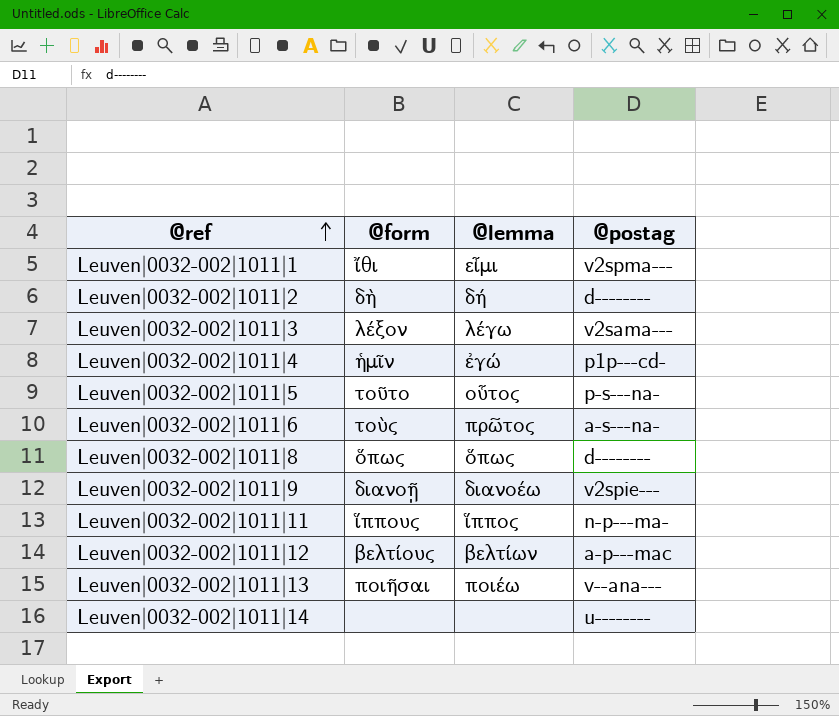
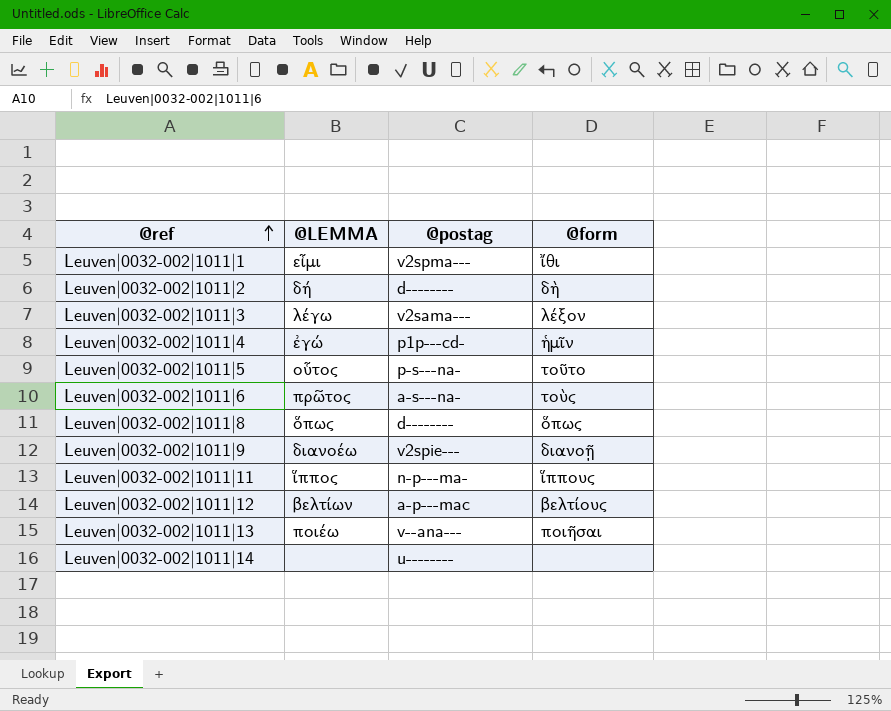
column name: @lemma -> @LEMMA
column @form | position: 2 -> 4

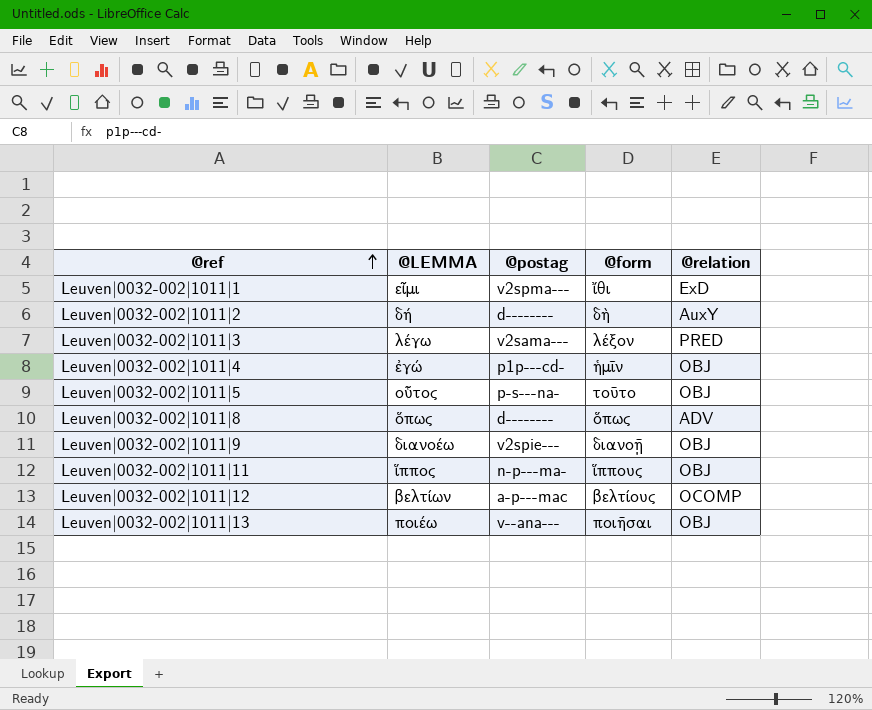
column @relation | position: none -> 5
row Leuven|0032-002|1011|6: πρῶτος | a-s---na- | τοὺς -> none
row Leuven|0032-002|1011|14: none | u-------- | none -> none

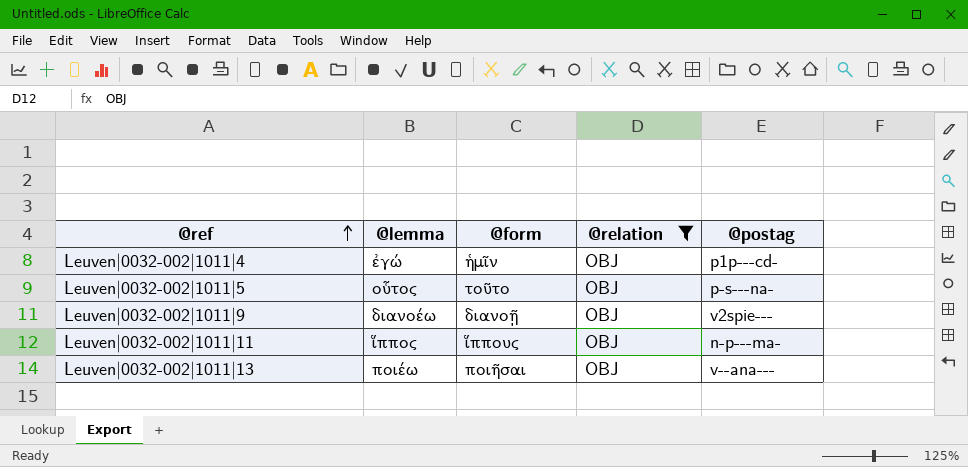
filter: none -> @relation = OBJ
column name: @LEMMA -> @lemma
column @postag | position: 3 -> 5

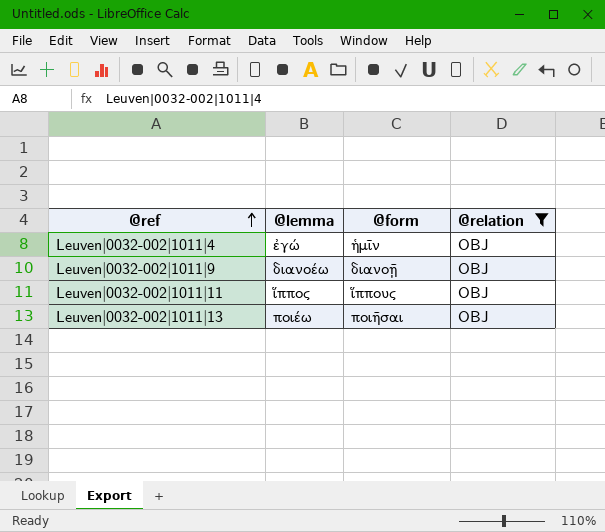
column @postag | position: 5 -> none
row Leuven|0032-002|1011|5: οὗτος | τοῦτο | OBJ | p-s---na- -> none

